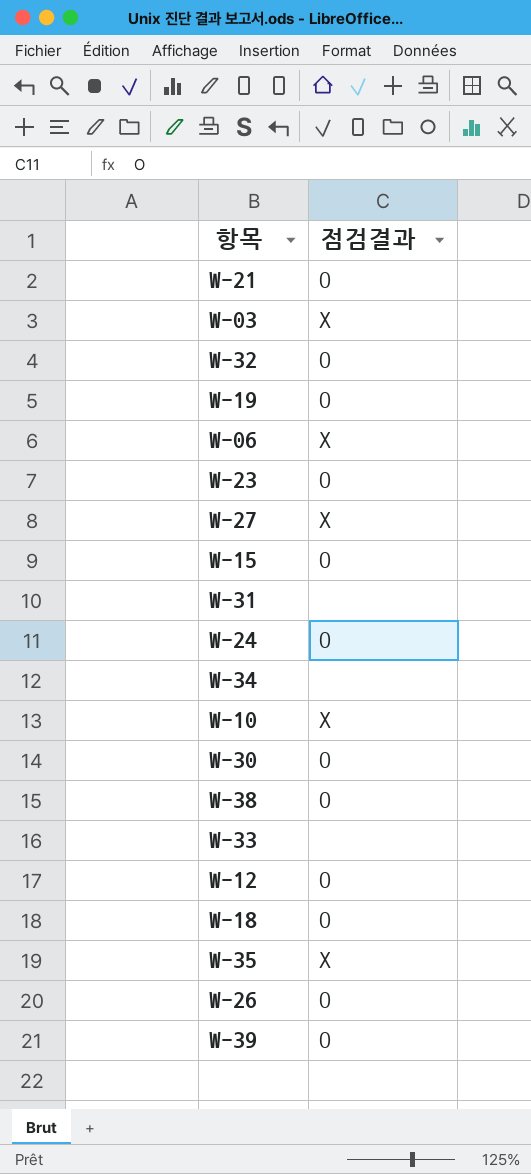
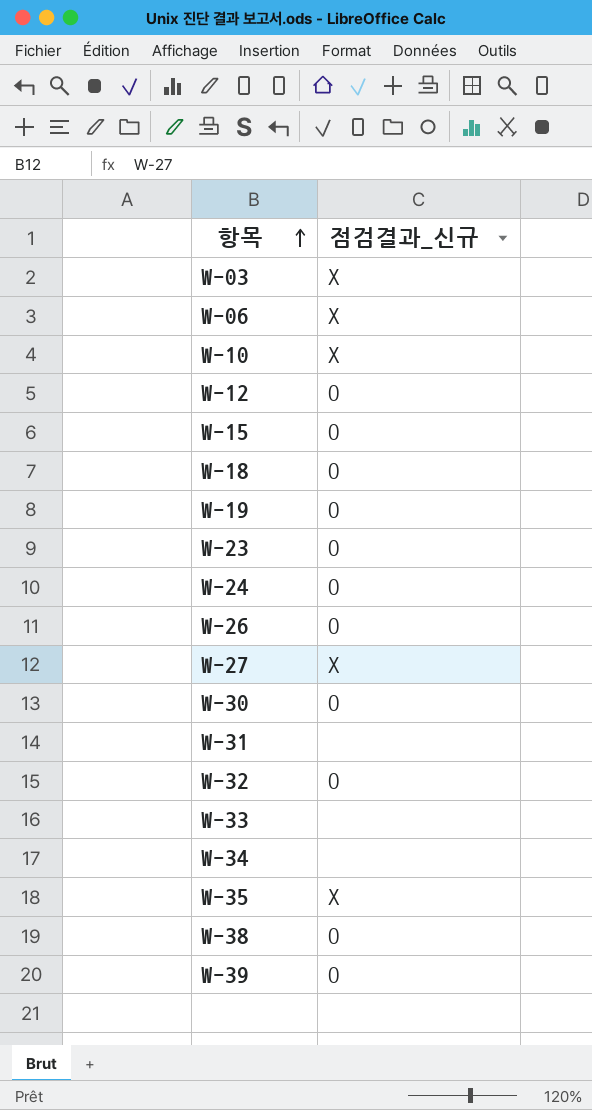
row order: none -> 항목 ascending
column name: 점검결과 -> 점검결과_신규
row W-21: O -> none

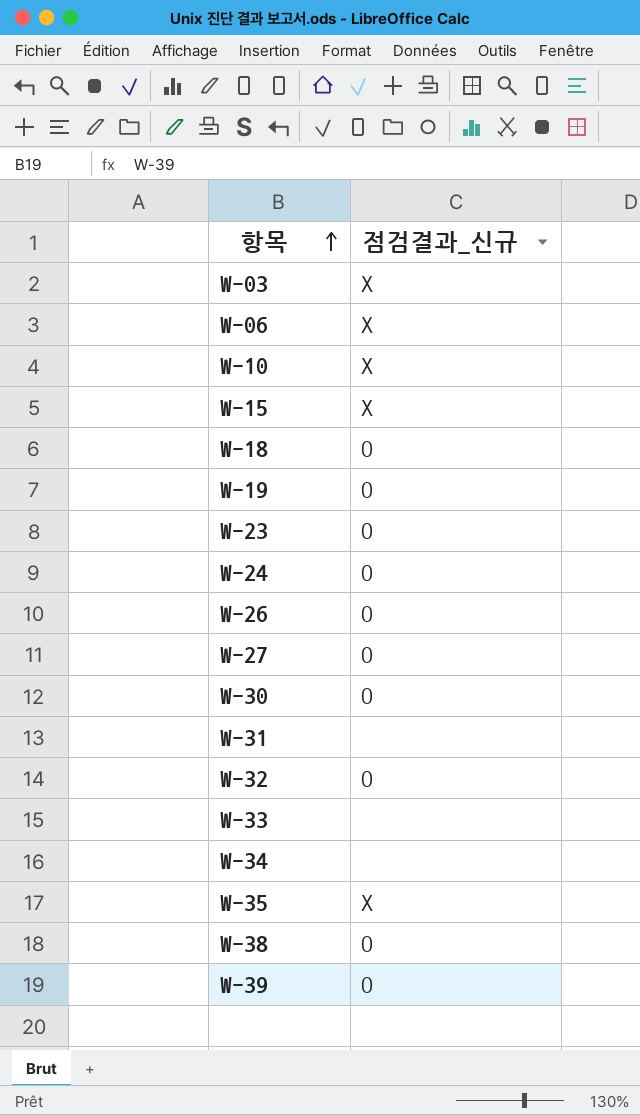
row W-12: O -> none
W-15 | 점검결과_신규: O -> X
W-27 | 점검결과_신규: X -> O

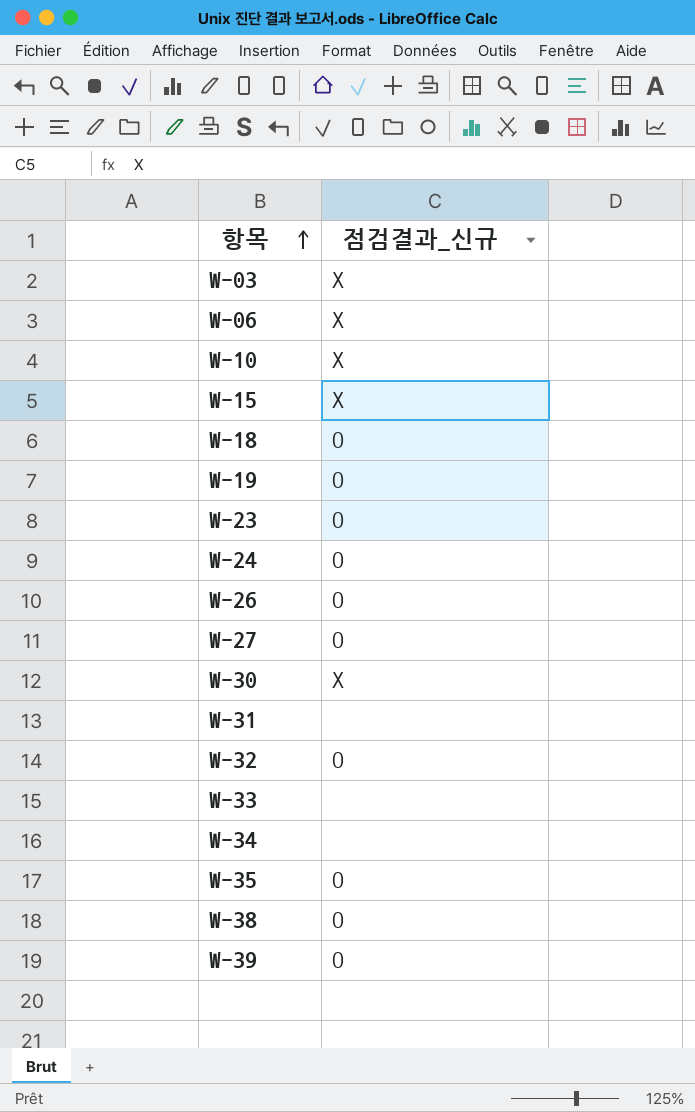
W-30 | 점검결과_신규: O -> X
W-35 | 점검결과_신규: X -> O

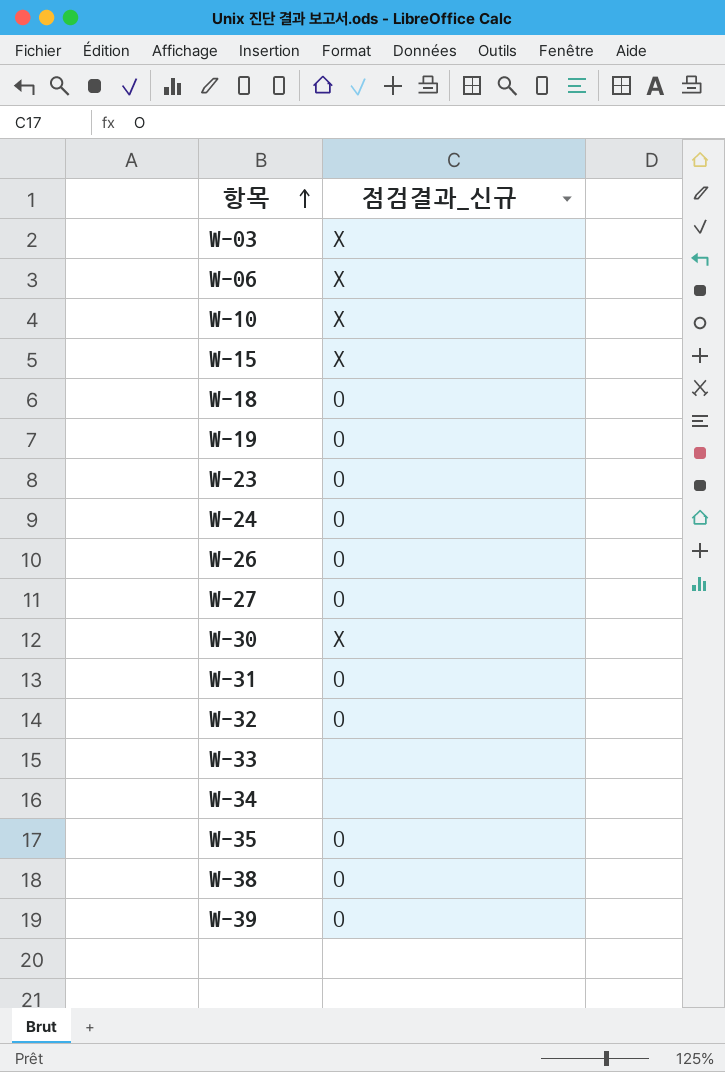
W-31 | 점검결과_신규: none -> O

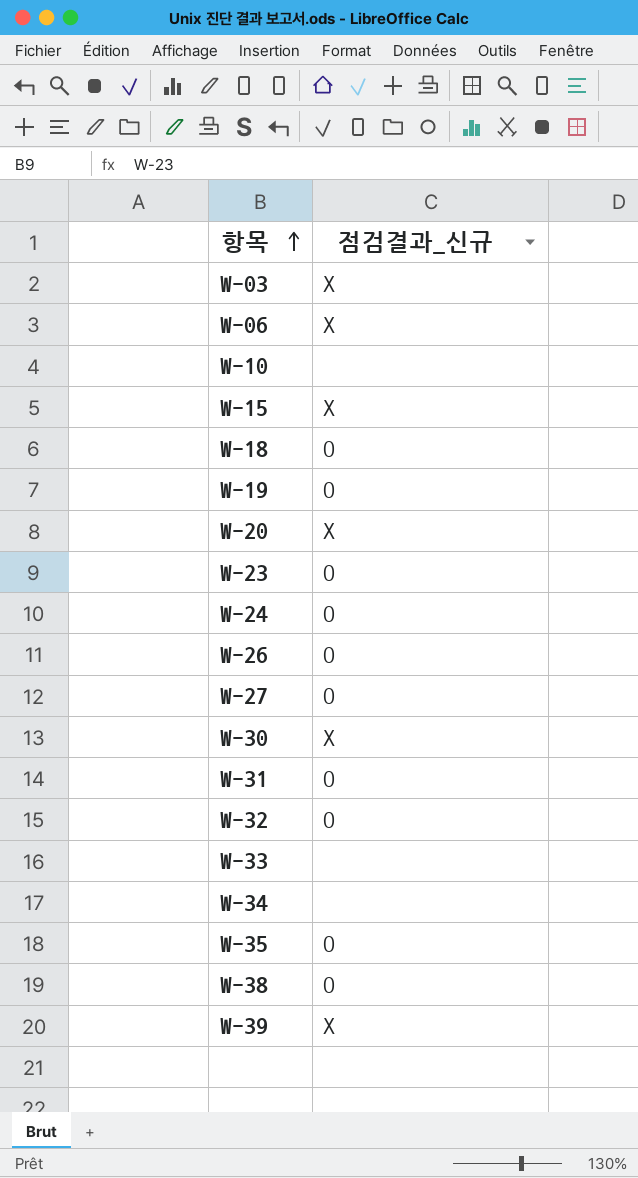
W-10 | 점검결과_신규: X -> none
row W-20: none -> X
W-39 | 점검결과_신규: O -> X

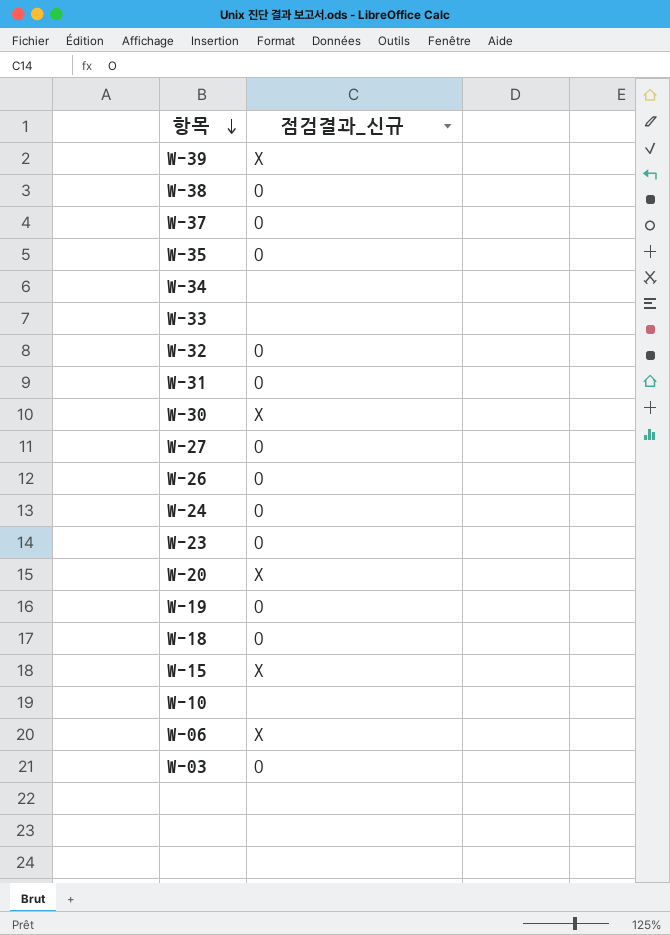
row order: 항목 ascending -> 항목 descending
row W-37: none -> O
W-03 | 점검결과_신규: X -> O

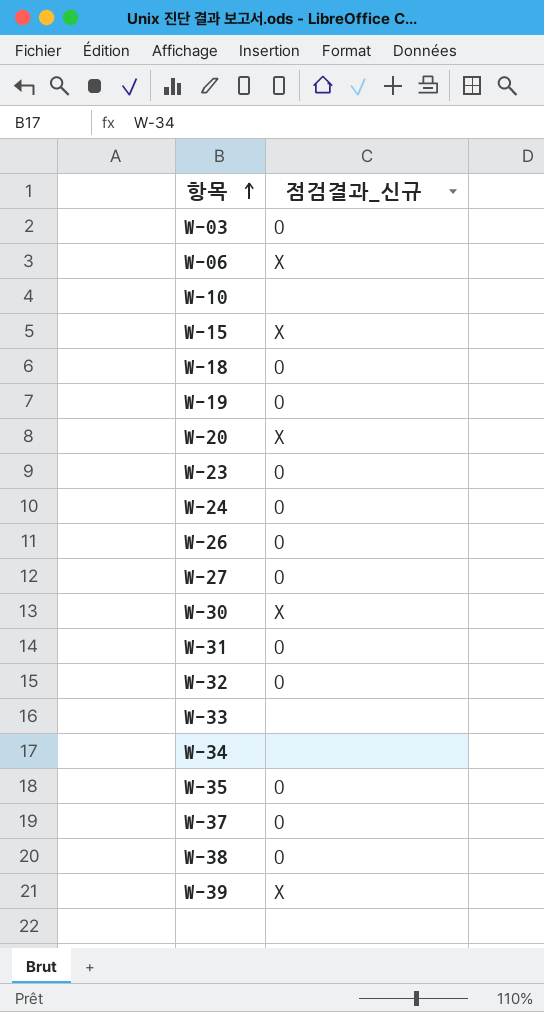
row order: 항목 descending -> 항목 ascending

